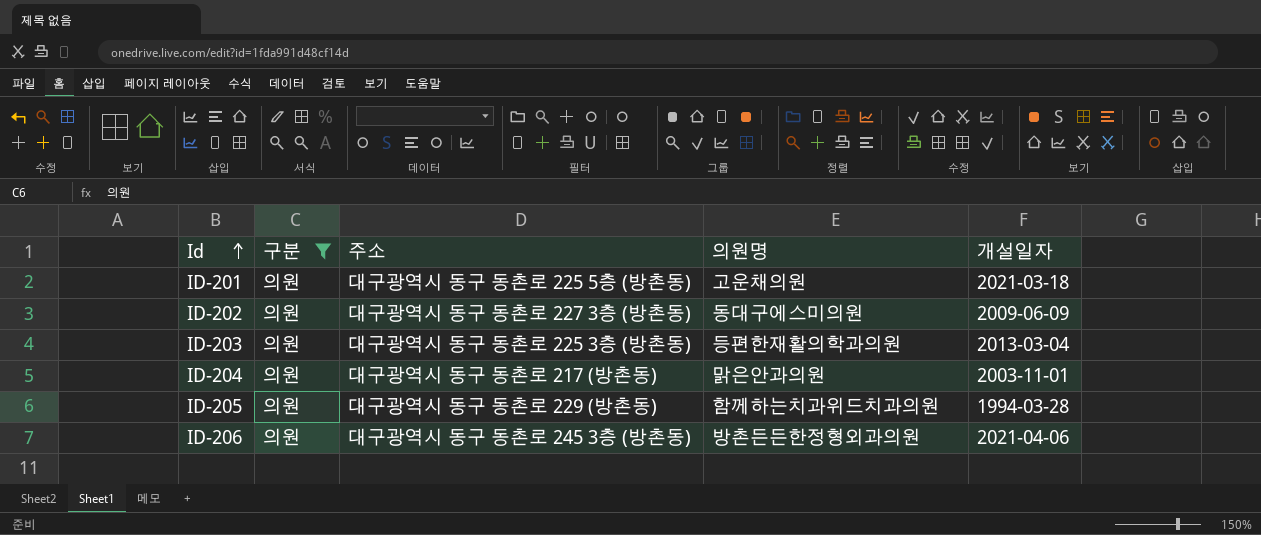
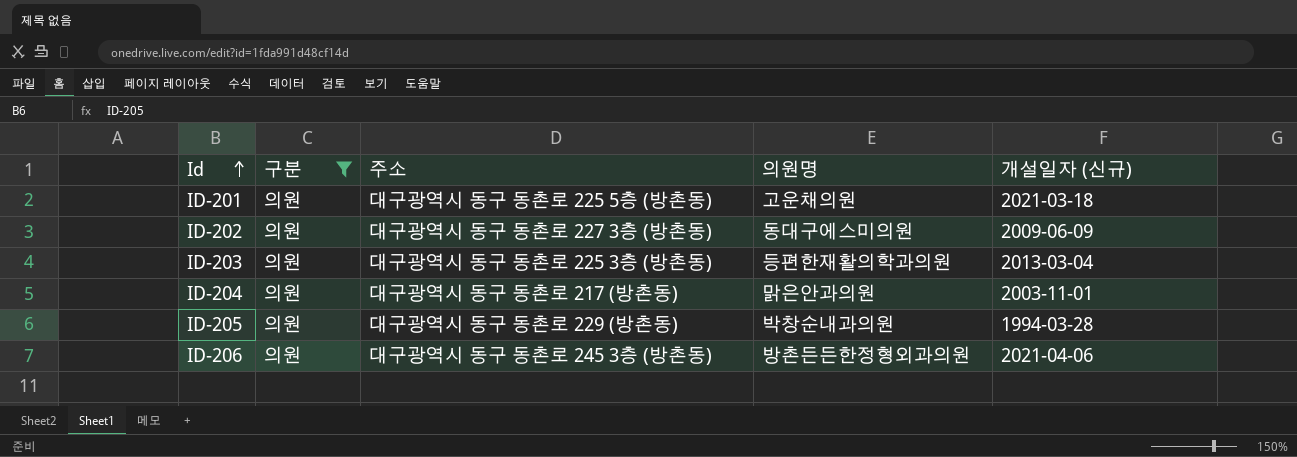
column name: 개설일자 -> 개설일자 (신규)
ID-205 | 의원명: 함께하는치과위드치과의원 -> 박창순내과의원

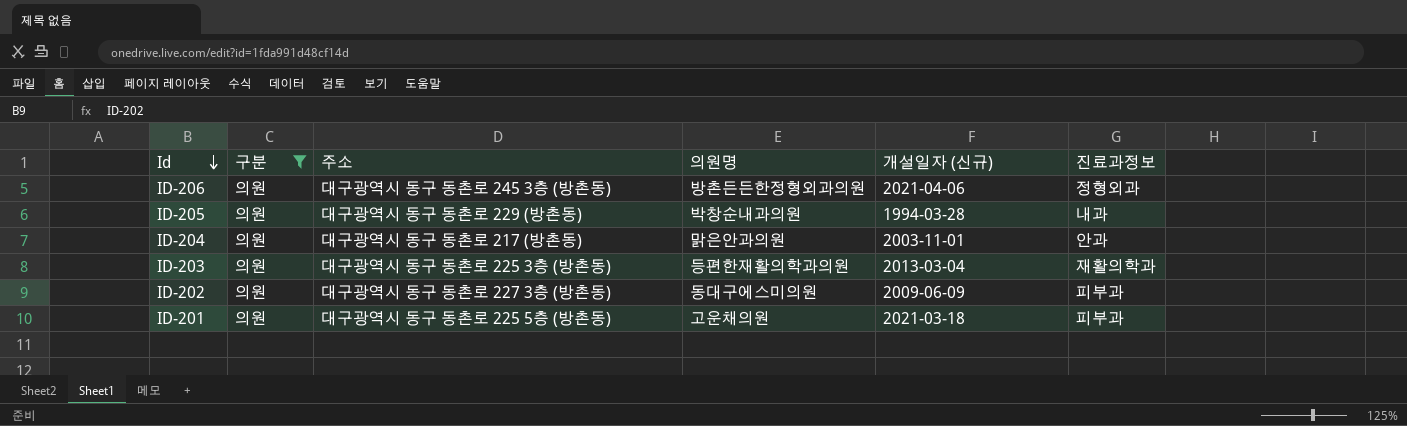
row order: Id ascending -> Id descending
column 진료과정보 | position: none -> 6

